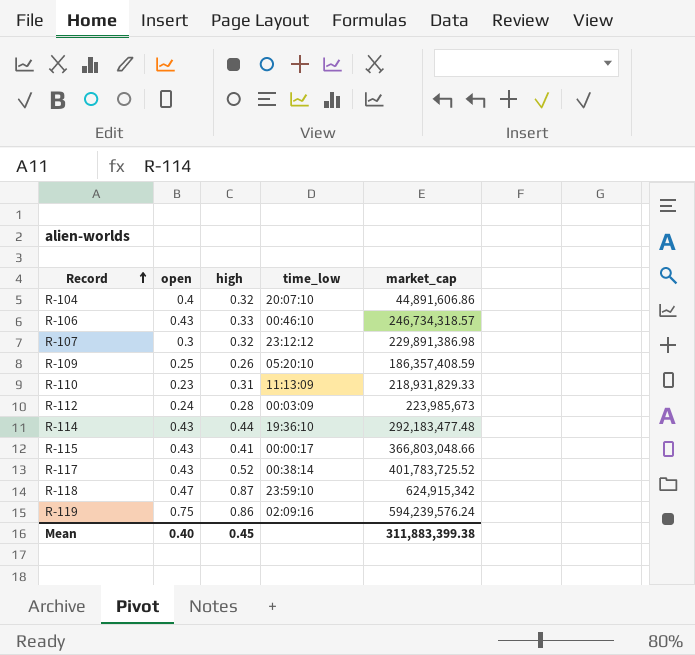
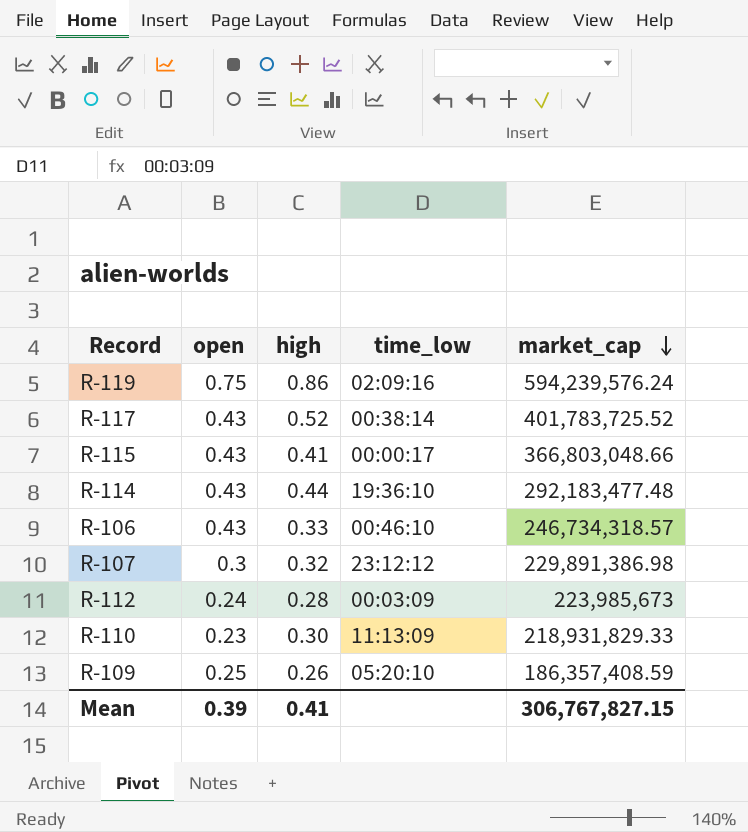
row order: Record ascending -> market_cap descending
row R-104: 0.4 | 0.32 | 20:07:10 | 44,891,606.86 -> none
row R-118: 0.47 | 0.87 | 23:59:10 | 624,915,342 -> none
R-110 | high: 0.31 -> 0.30
Mean | open: 0.40 -> 0.39
Mean | high: 0.45 -> 0.41
Mean | market_cap: 311,883,399.38 -> 306,767,827.15

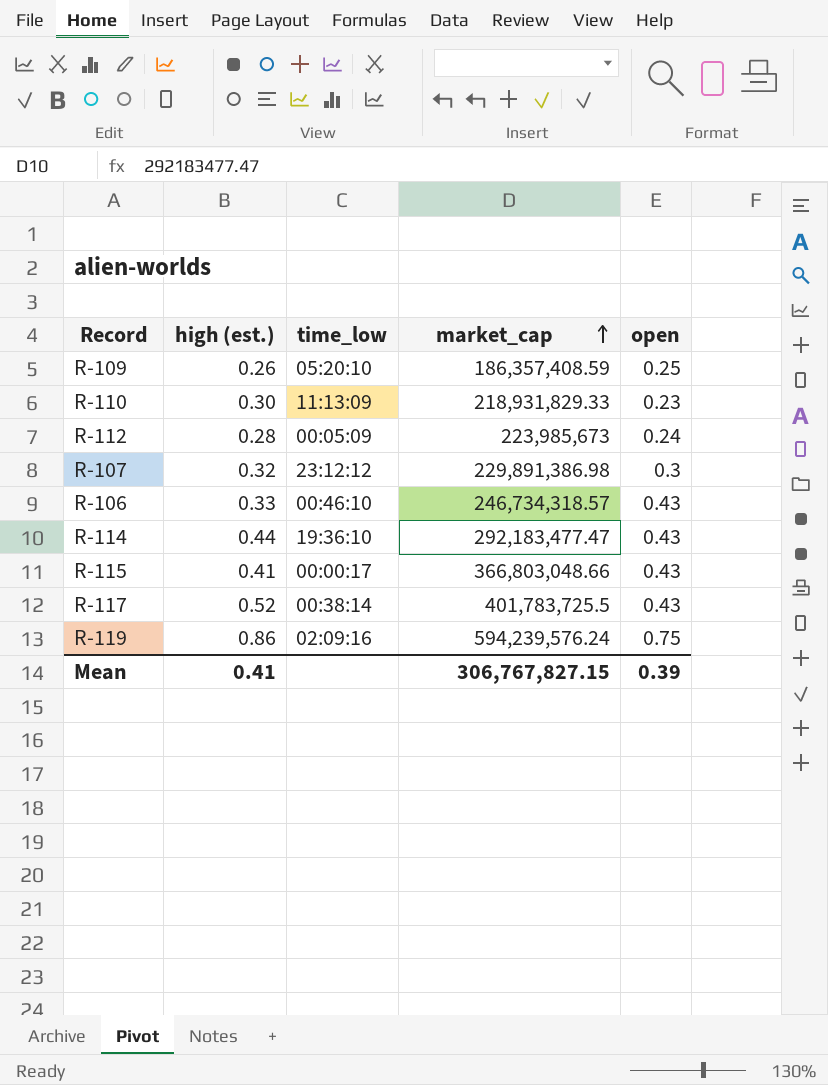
row order: market_cap descending -> market_cap ascending
column name: high -> high (est.)
column open | position: 2 -> 5
R-112 | time_low: 00:03:09 -> 00:05:09
R-114 | market_cap: 292,183,477.48 -> 292,183,477.47
R-117 | market_cap: 401,783,725.52 -> 401,783,725.5

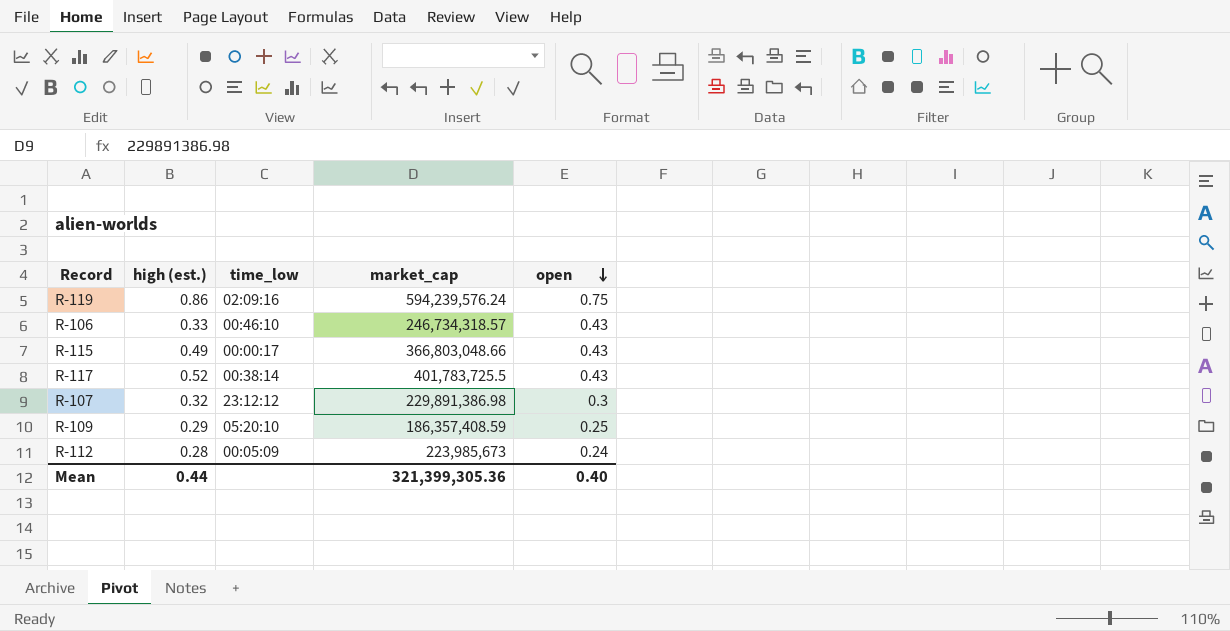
row order: market_cap ascending -> open descending
row R-110: 0.30 | 11:13:09 | 218,931,829.33 | 0.23 -> none
row R-114: 0.44 | 19:36:10 | 292,183,477.47 | 0.43 -> none
R-115 | high (est.): 0.41 -> 0.49
R-109 | high (est.): 0.26 -> 0.29
Mean | high (est.): 0.41 -> 0.44
Mean | market_cap: 306,767,827.15 -> 321,399,305.36
Mean | open: 0.39 -> 0.40

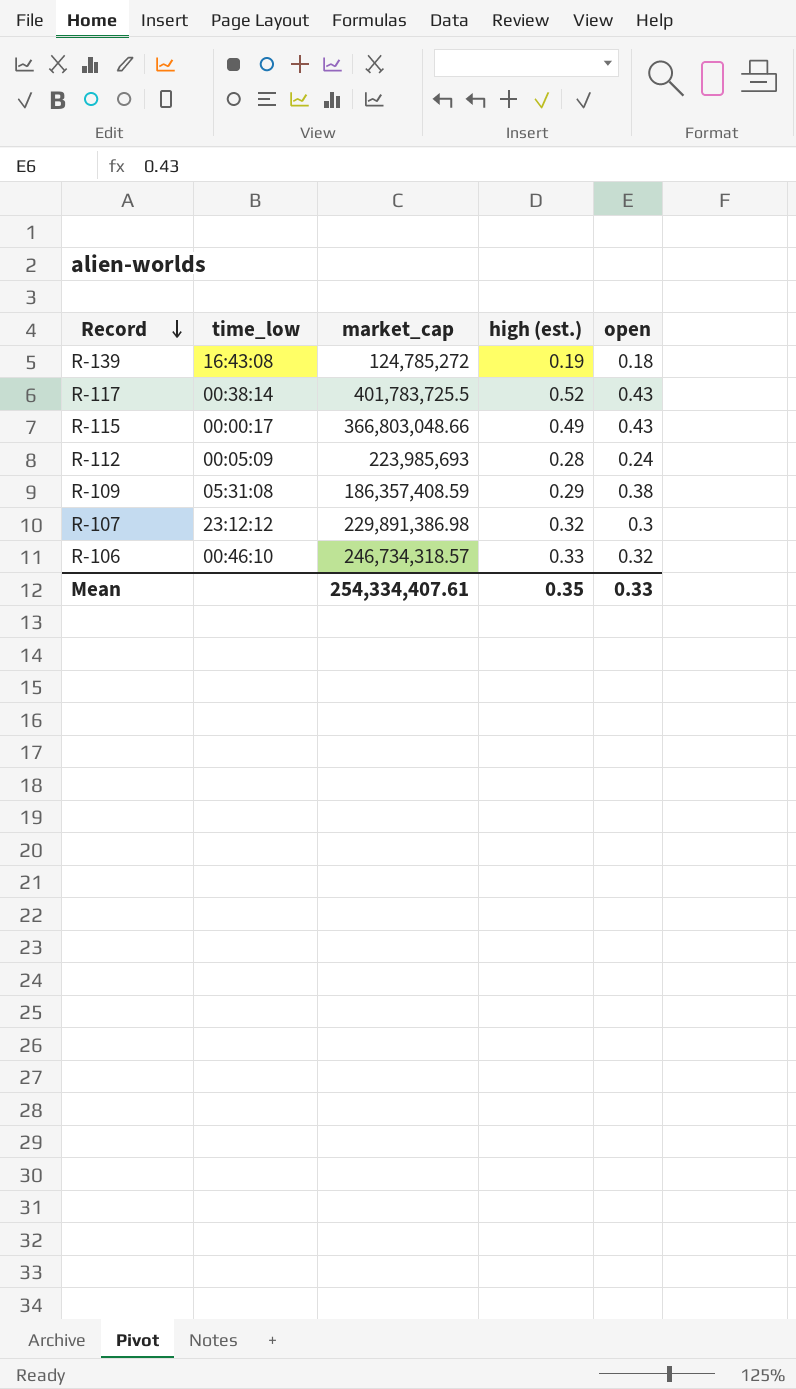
row order: open descending -> Record descending
column high (est.) | position: 2 -> 4
row R-119: 0.86 | 02:09:16 | 594,239,576.24 | 0.75 -> none
row R-139: none -> 16:43:08 | 124,785,272 | 0.19 | 0.18
R-112 | market_cap: 223,985,673 -> 223,985,693
R-109 | time_low: 05:20:10 -> 05:31:08
R-109 | open: 0.25 -> 0.38
R-106 | open: 0.43 -> 0.32
Mean | market_cap: 321,399,305.36 -> 254,334,407.61
Mean | high (est.): 0.44 -> 0.35
Mean | open: 0.40 -> 0.33

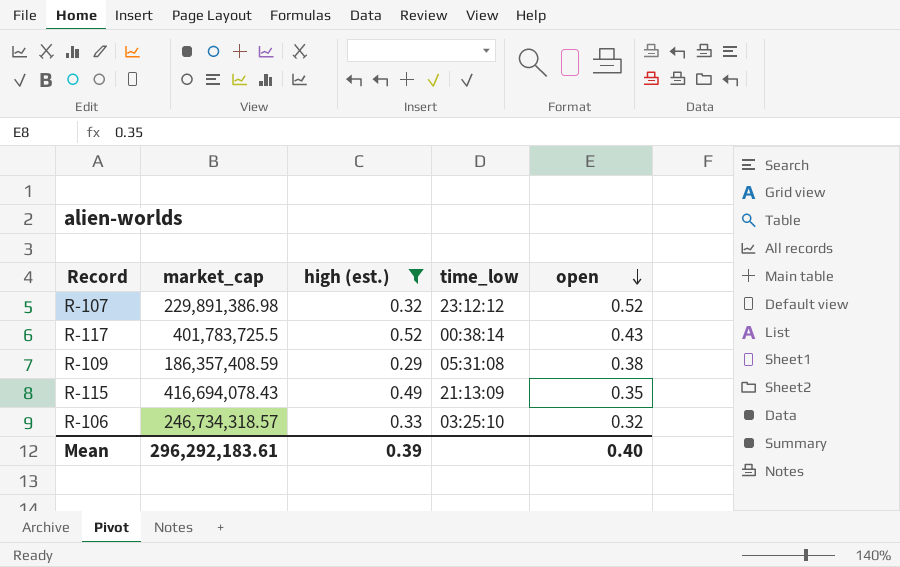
filter: none -> high (est.) >= 0.29
row order: Record descending -> open descending
column time_low | position: 2 -> 4
R-107 | open: 0.3 -> 0.52
R-115 | market_cap: 366,803,048.66 -> 416,694,078.43
R-115 | time_low: 00:00:17 -> 21:13:09
R-115 | open: 0.43 -> 0.35
R-106 | time_low: 00:46:10 -> 03:25:10
Mean | market_cap: 254,334,407.61 -> 296,292,183.61
Mean | high (est.): 0.35 -> 0.39
Mean | open: 0.33 -> 0.40

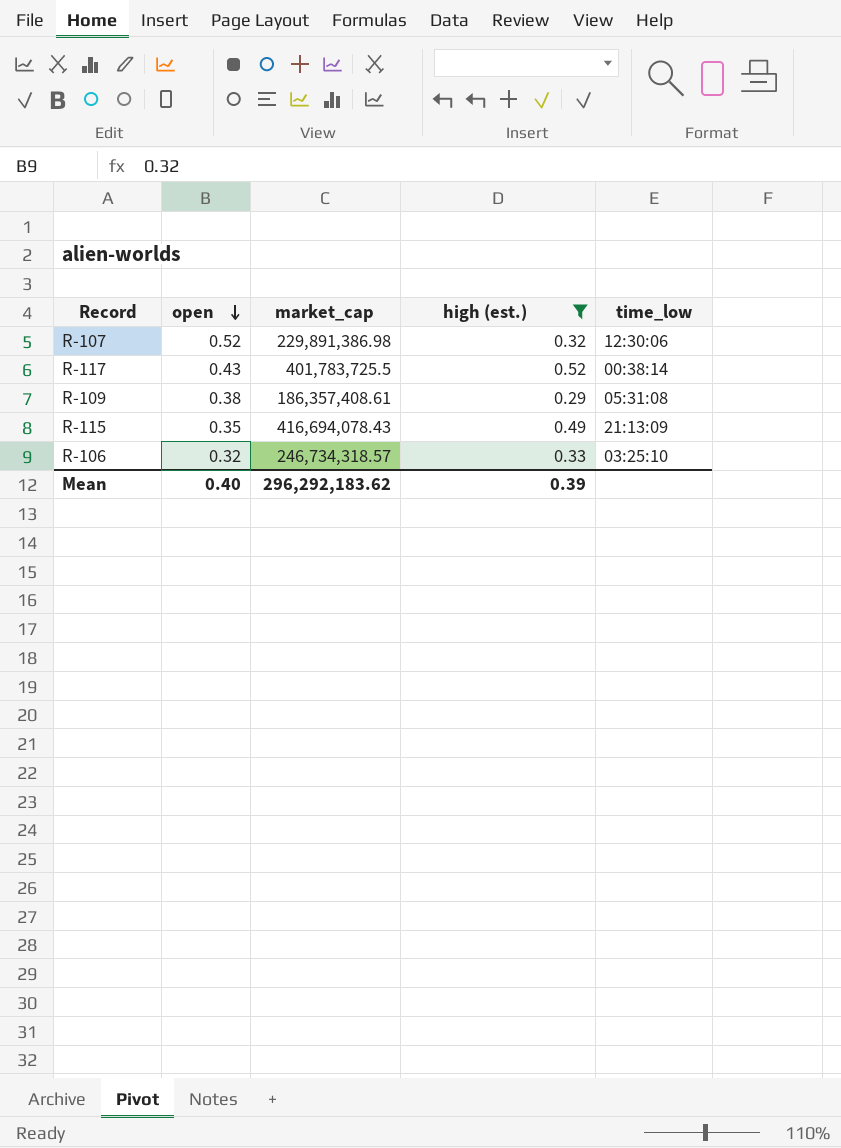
column open | position: 5 -> 2
R-107 | time_low: 23:12:12 -> 12:30:06
R-109 | market_cap: 186,357,408.59 -> 186,357,408.61
Mean | market_cap: 296,292,183.61 -> 296,292,183.62

